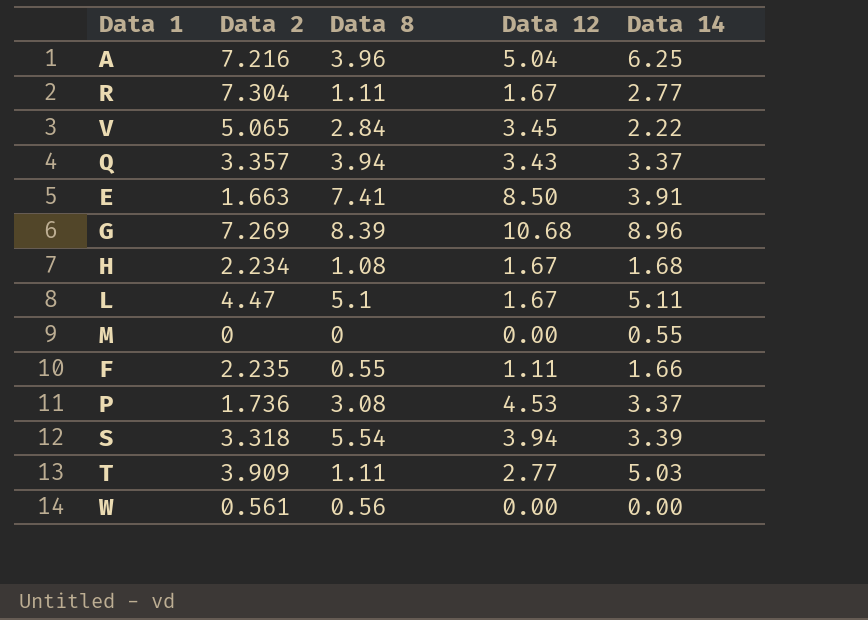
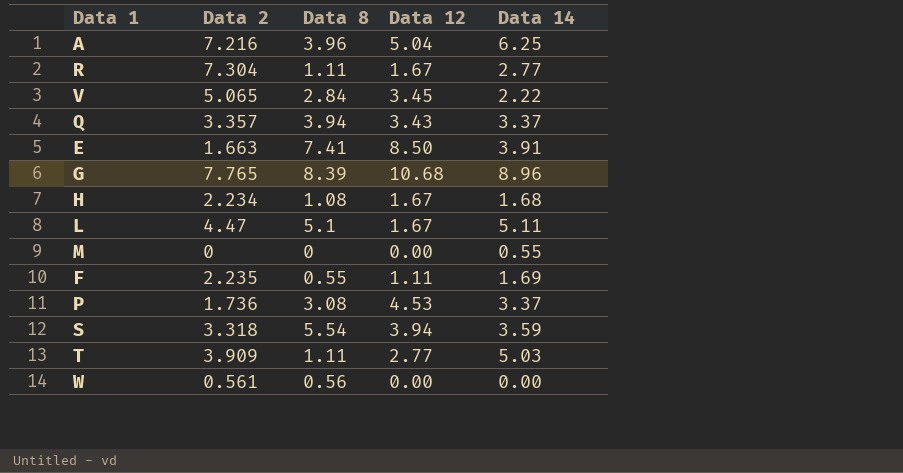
G | Data 2: 7.269 -> 7.765
F | Data 14: 1.66 -> 1.69
S | Data 14: 3.39 -> 3.59

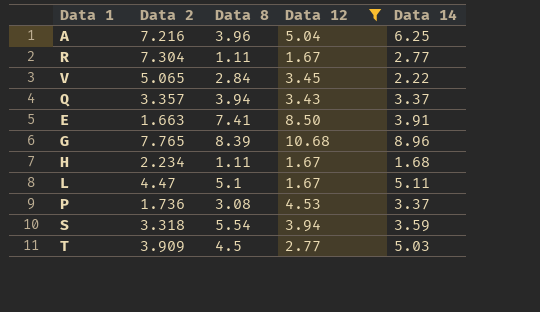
filter: none -> Data 12 >= 1.67
H | Data 8: 1.08 -> 1.11
T | Data 8: 1.11 -> 4.5

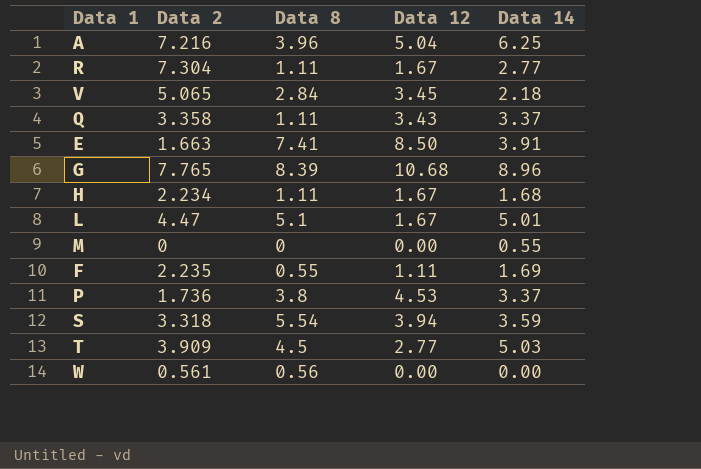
filter: Data 12 >= 1.67 -> none
V | Data 14: 2.22 -> 2.18
Q | Data 2: 3.357 -> 3.358
Q | Data 8: 3.94 -> 1.11
L | Data 14: 5.11 -> 5.01
P | Data 8: 3.08 -> 3.8

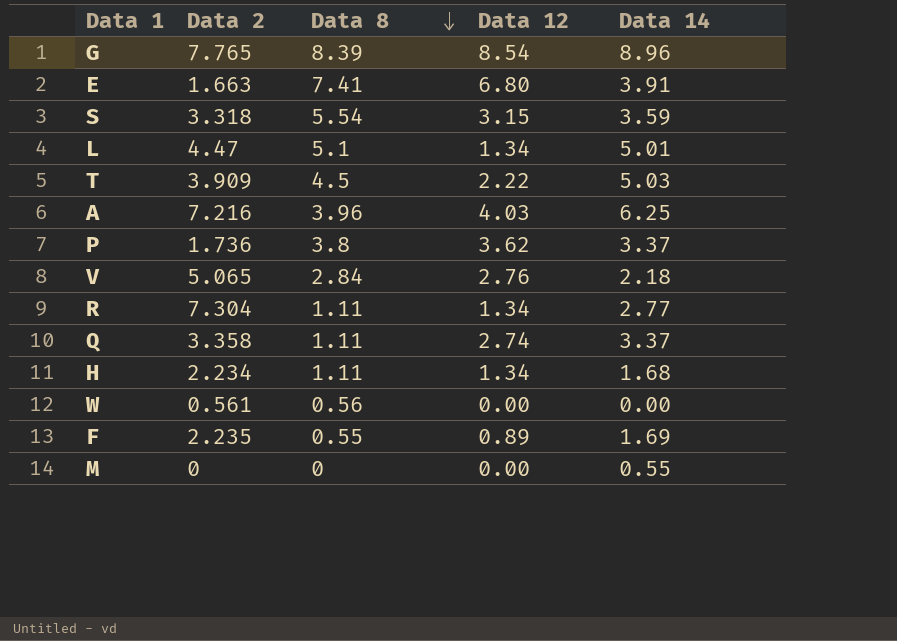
row order: none -> Data 8 descending
G | Data 12: 10.68 -> 8.54
E | Data 12: 8.50 -> 6.80
S | Data 12: 3.94 -> 3.15
L | Data 12: 1.67 -> 1.34
T | Data 12: 2.77 -> 2.22
A | Data 12: 5.04 -> 4.03
P | Data 12: 4.53 -> 3.62
V | Data 12: 3.45 -> 2.76
R | Data 12: 1.67 -> 1.34
Q | Data 12: 3.43 -> 2.74
H | Data 12: 1.67 -> 1.34
F | Data 12: 1.11 -> 0.89

